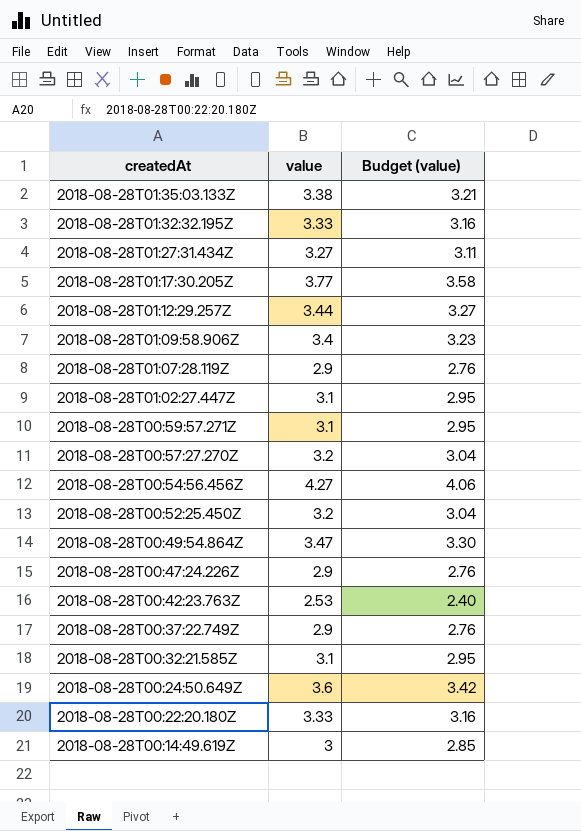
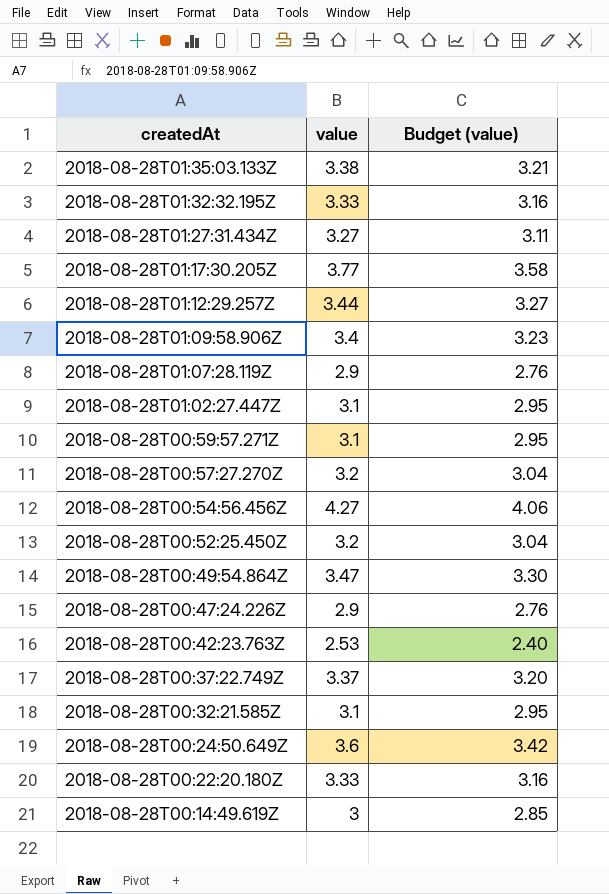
2018-08-28T00:37:22.749Z | value: 2.9 -> 3.37
2018-08-28T00:37:22.749Z | Budget (value): 2.76 -> 3.20

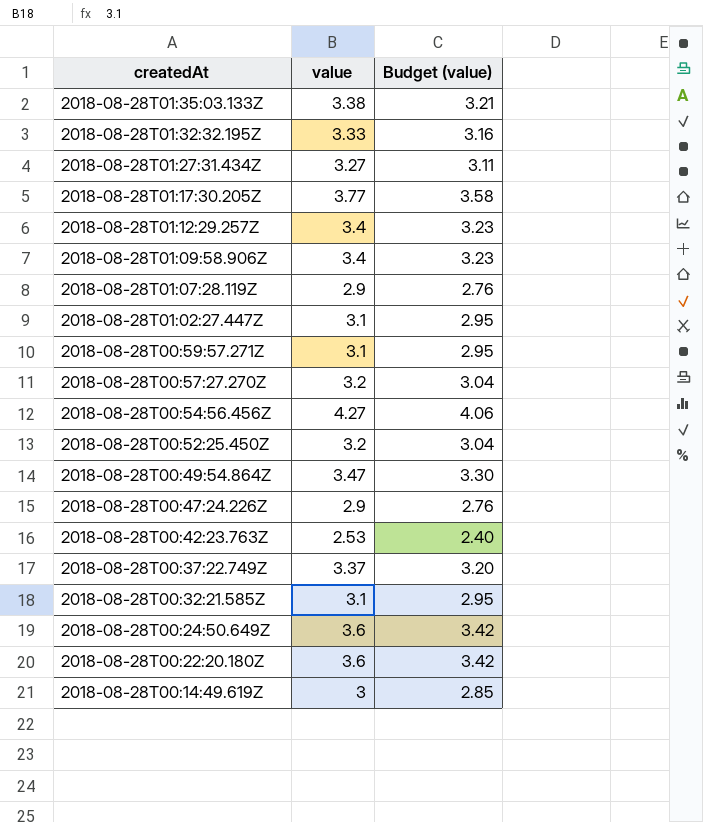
2018-08-28T01:12:29.257Z | value: 3.44 -> 3.4
2018-08-28T01:12:29.257Z | Budget (value): 3.27 -> 3.23
2018-08-28T00:22:20.180Z | value: 3.33 -> 3.6
2018-08-28T00:22:20.180Z | Budget (value): 3.16 -> 3.42

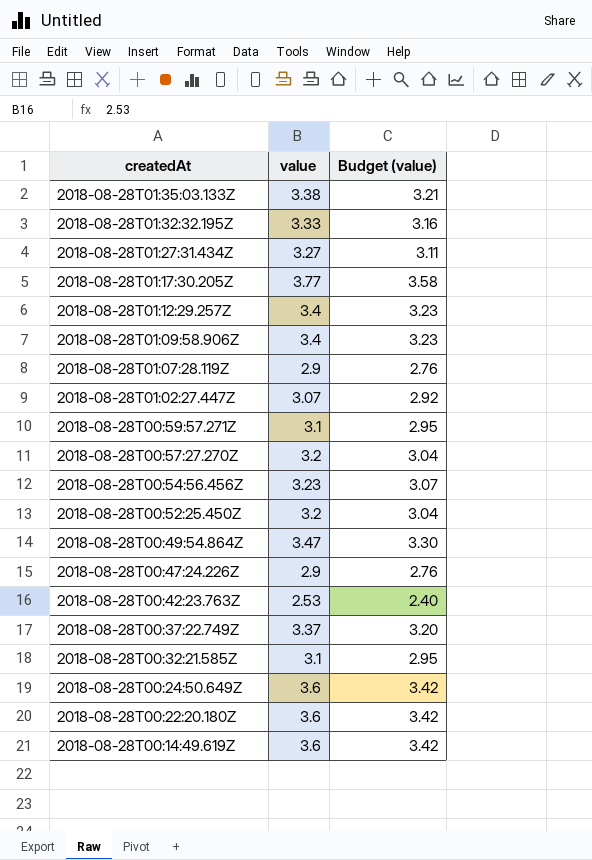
2018-08-28T01:02:27.447Z | value: 3.1 -> 3.07
2018-08-28T01:02:27.447Z | Budget (value): 2.95 -> 2.92
2018-08-28T00:54:56.456Z | value: 4.27 -> 3.23
2018-08-28T00:54:56.456Z | Budget (value): 4.06 -> 3.07
2018-08-28T00:14:49.619Z | value: 3 -> 3.6
2018-08-28T00:14:49.619Z | Budget (value): 2.85 -> 3.42

